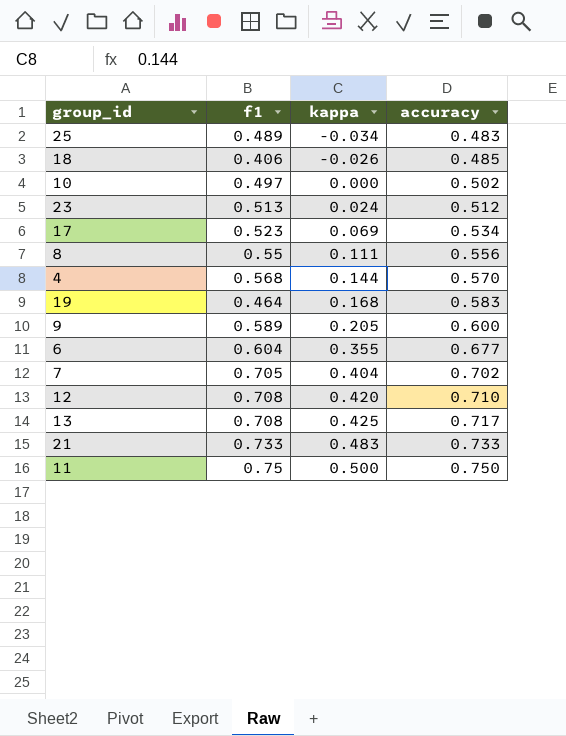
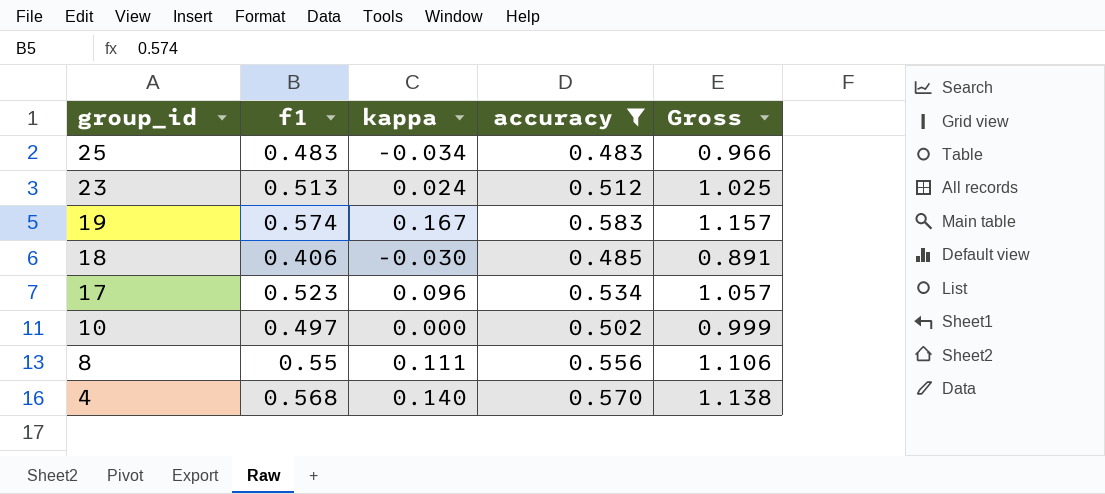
filter: none -> accuracy <= 0.583
row order: kappa ascending -> group_id descending
column Gross | formula: none -> [f1] + [accuracy]
25 | f1: 0.489 -> 0.483
19 | f1: 0.464 -> 0.574
19 | kappa: 0.168 -> 0.167
18 | kappa: -0.026 -> -0.030
17 | kappa: 0.069 -> 0.096
4 | kappa: 0.144 -> 0.140

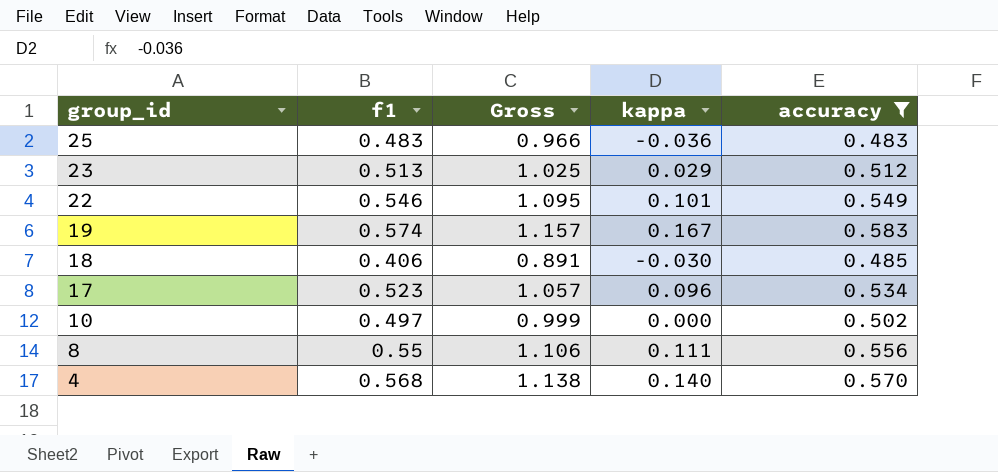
column Gross | position: 5 -> 3
25 | kappa: -0.034 -> -0.036
23 | kappa: 0.024 -> 0.029
row 22: none -> 0.546 | 1.095 | 0.101 | 0.549

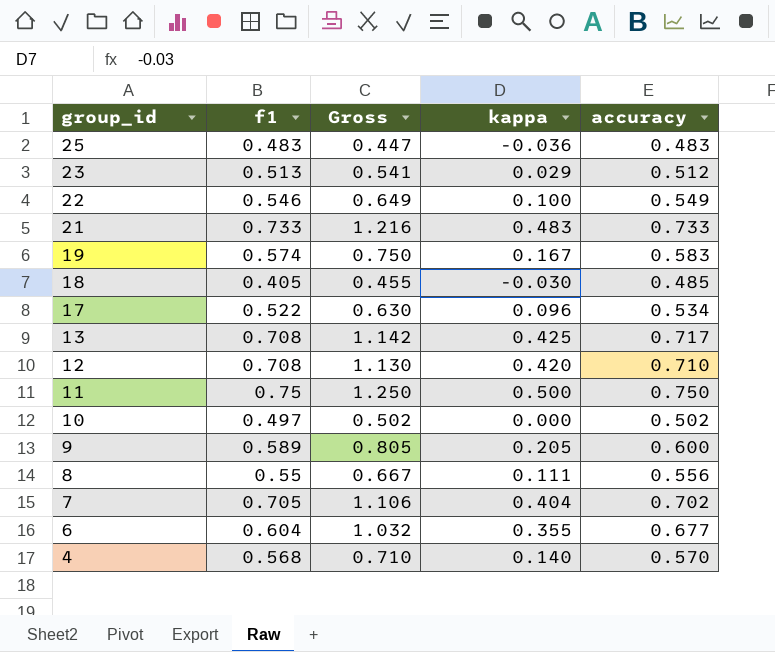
filter: accuracy <= 0.583 -> none
column Gross | formula: [f1] + [accuracy] -> [kappa] + [accuracy]
22 | kappa: 0.101 -> 0.100
18 | f1: 0.406 -> 0.405
17 | f1: 0.523 -> 0.522

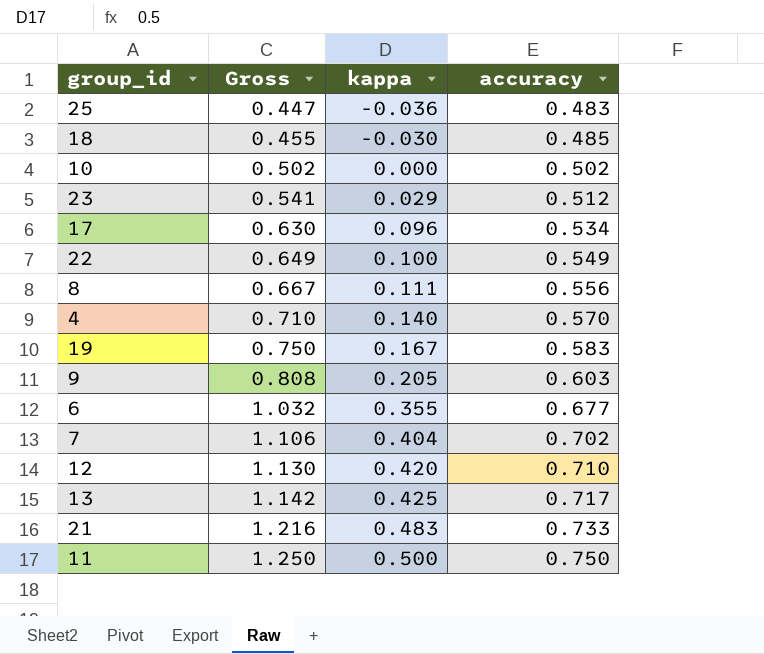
row order: group_id descending -> Gross ascending
column f1 | position: 2 -> none
9 | Gross: 0.805 -> 0.808
9 | accuracy: 0.600 -> 0.603

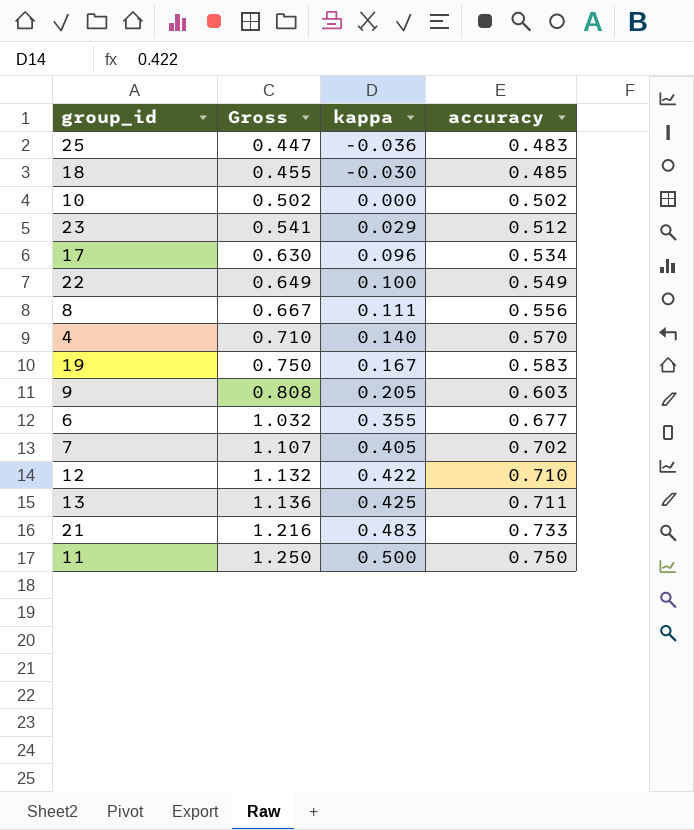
7 | Gross: 1.106 -> 1.107
7 | kappa: 0.404 -> 0.405
12 | Gross: 1.130 -> 1.132
12 | kappa: 0.420 -> 0.422
13 | Gross: 1.142 -> 1.136
13 | accuracy: 0.717 -> 0.711

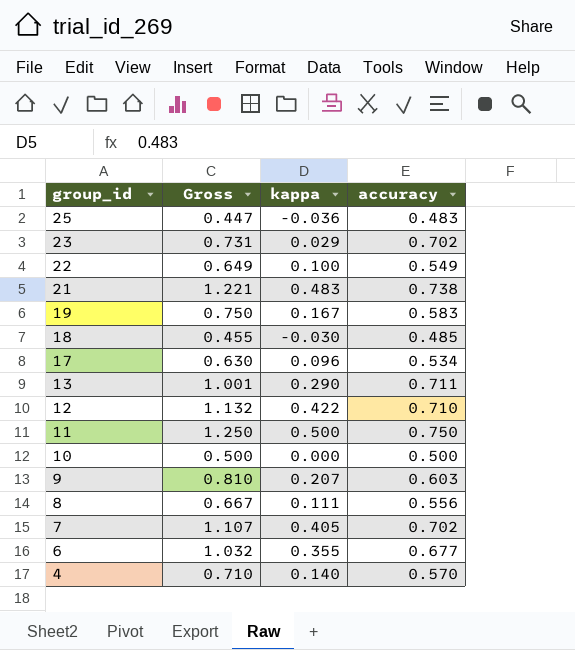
row order: Gross ascending -> group_id descending
23 | Gross: 0.541 -> 0.731
23 | accuracy: 0.512 -> 0.702
21 | Gross: 1.216 -> 1.221
21 | accuracy: 0.733 -> 0.738
13 | Gross: 1.136 -> 1.001
13 | kappa: 0.425 -> 0.290
10 | Gross: 0.502 -> 0.500
10 | accuracy: 0.502 -> 0.500
9 | Gross: 0.808 -> 0.810
9 | kappa: 0.205 -> 0.207

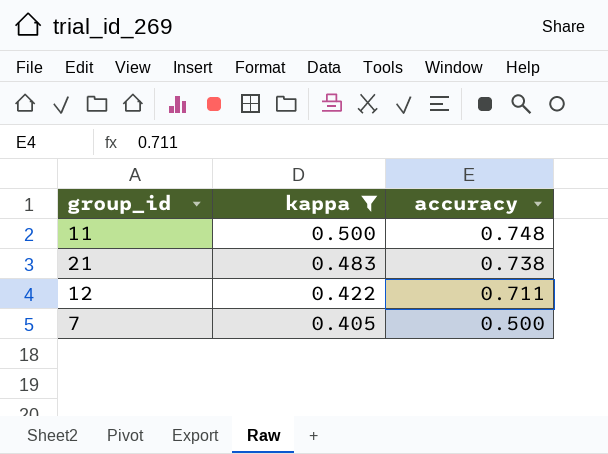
filter: none -> kappa >= 0.405
row order: group_id descending -> kappa descending
column Gross | formula: [kappa] + [accuracy] -> none
11 | accuracy: 0.750 -> 0.748
12 | accuracy: 0.710 -> 0.711
7 | accuracy: 0.702 -> 0.500

